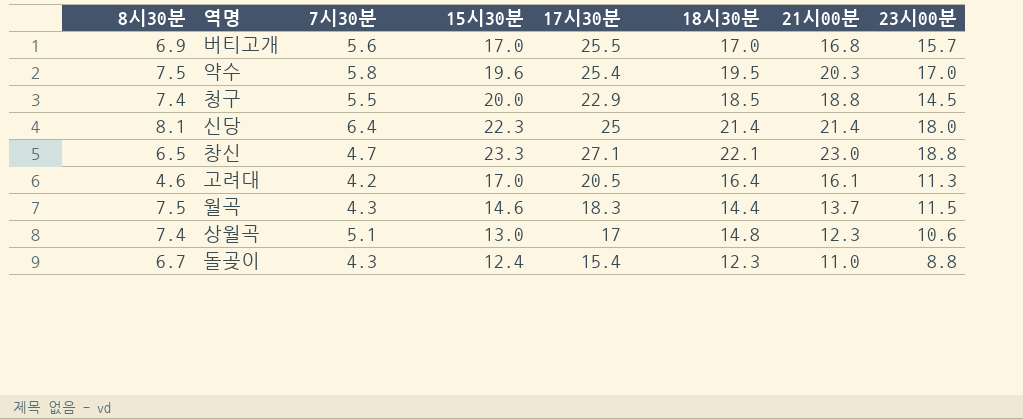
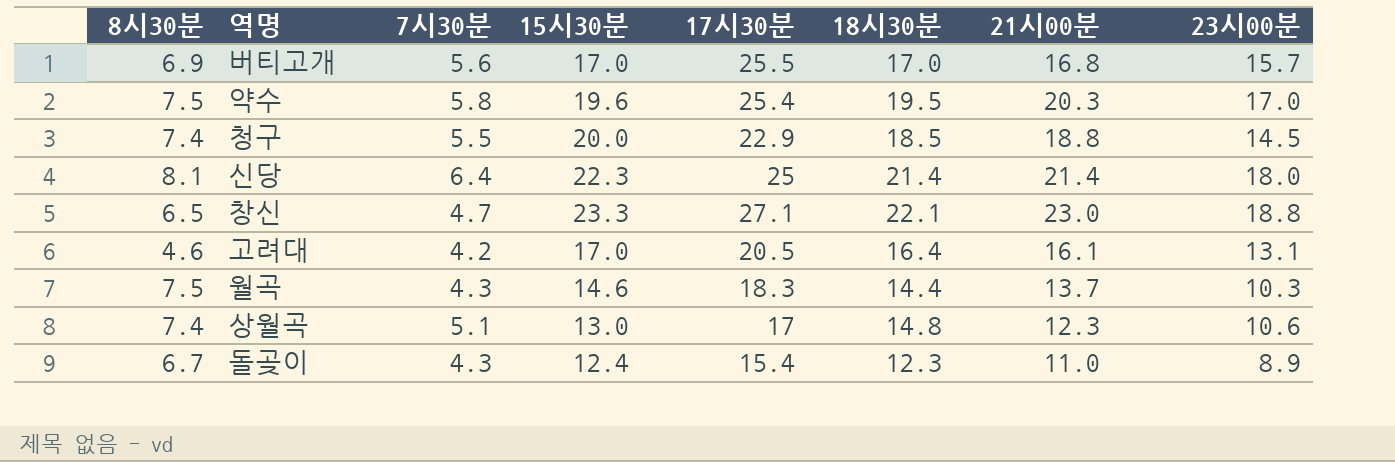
고려대 | 23시00분: 11.3 -> 13.1
월곡 | 23시00분: 11.5 -> 10.3
돌곶이 | 23시00분: 8.8 -> 8.9

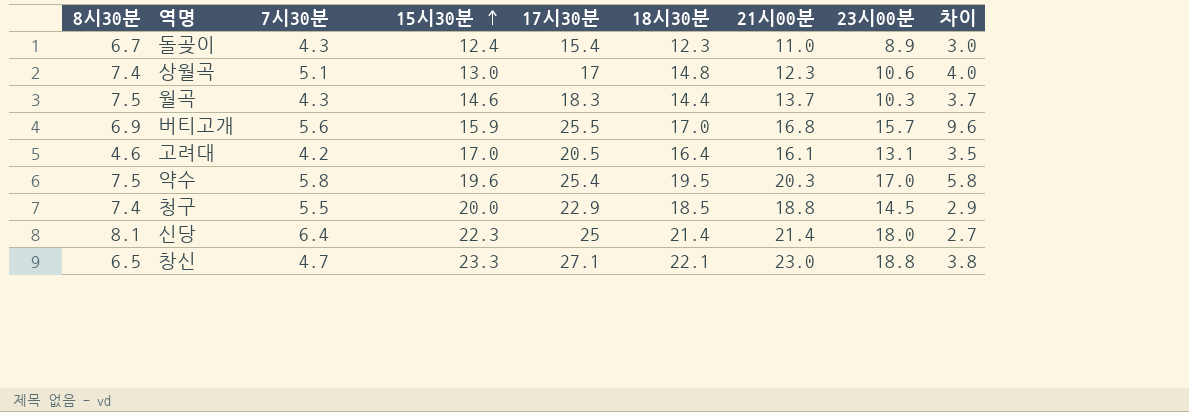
row order: none -> 15시30분 ascending
column 차이 | formula: none -> [17시30분] - [15시30분]
버티고개 | 15시30분: 17.0 -> 15.9

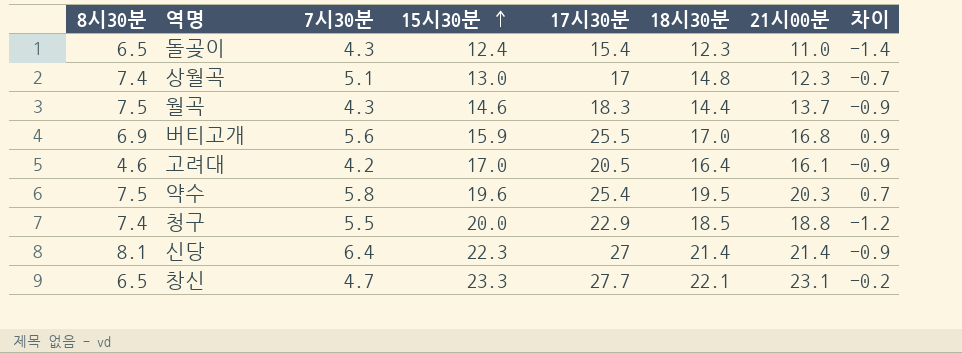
column 23시00분 | position: 8 -> none
column 차이 | formula: [17시30분] - [15시30분] -> [21시00분] - [15시30분]
돌곶이 | 8시30분: 6.7 -> 6.5
신당 | 17시30분: 25 -> 27
창신 | 17시30분: 27.1 -> 27.7
창신 | 21시00분: 23.0 -> 23.1

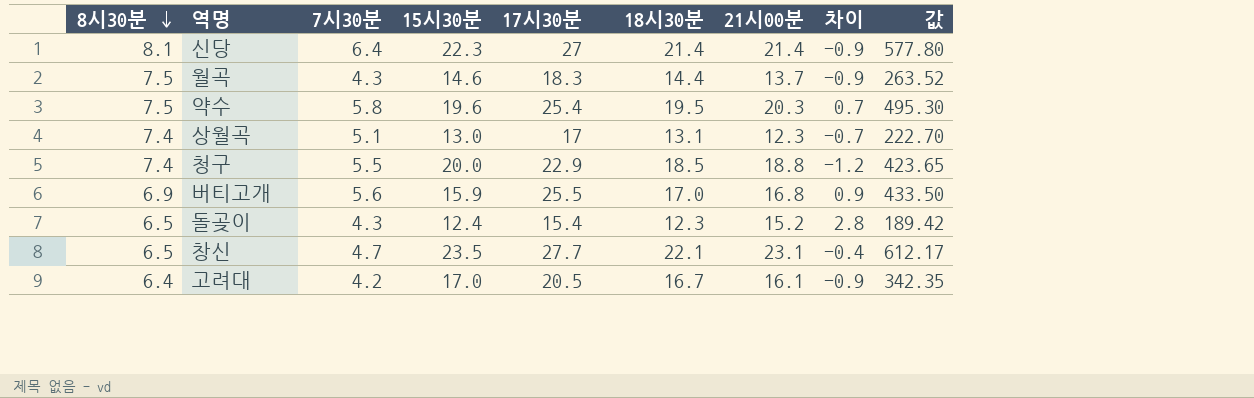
row order: 15시30분 ascending -> 8시30분 descending
column 값 | formula: none -> [17시30분] * [18시30분]
상월곡 | 18시30분: 14.8 -> 13.1
돌곶이 | 21시00분: 11.0 -> 15.2
돌곶이 | 차이: -1.4 -> 2.8
창신 | 15시30분: 23.3 -> 23.5
창신 | 차이: -0.2 -> -0.4
고려대 | 8시30분: 4.6 -> 6.4
고려대 | 18시30분: 16.4 -> 16.7

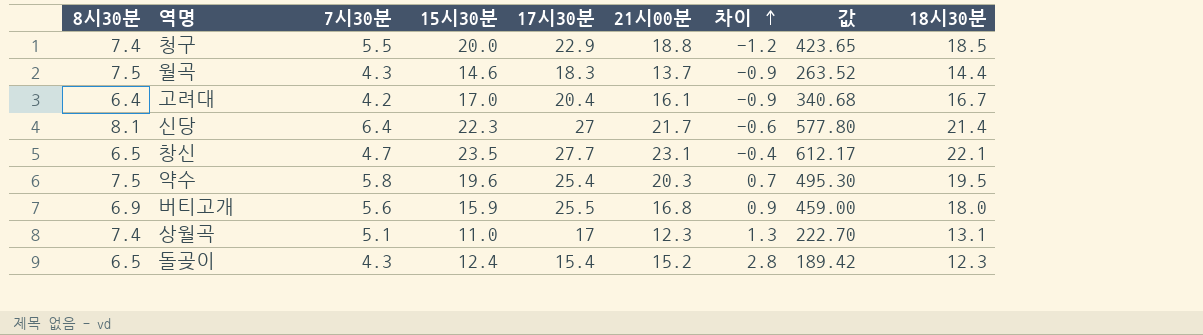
row order: 8시30분 descending -> 차이 ascending
column 18시30분 | position: 6 -> 9
고려대 | 17시30분: 20.5 -> 20.4
고려대 | 값: 342.35 -> 340.68
신당 | 21시00분: 21.4 -> 21.7
신당 | 차이: -0.9 -> -0.6
버티고개 | 값: 433.50 -> 459.00
버티고개 | 18시30분: 17.0 -> 18.0
상월곡 | 15시30분: 13.0 -> 11.0
상월곡 | 차이: -0.7 -> 1.3

